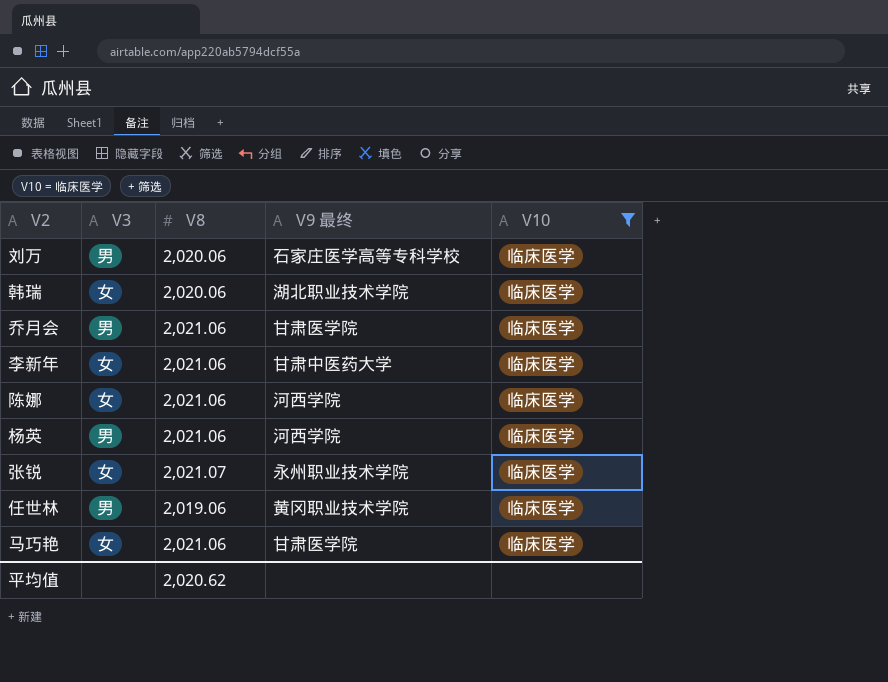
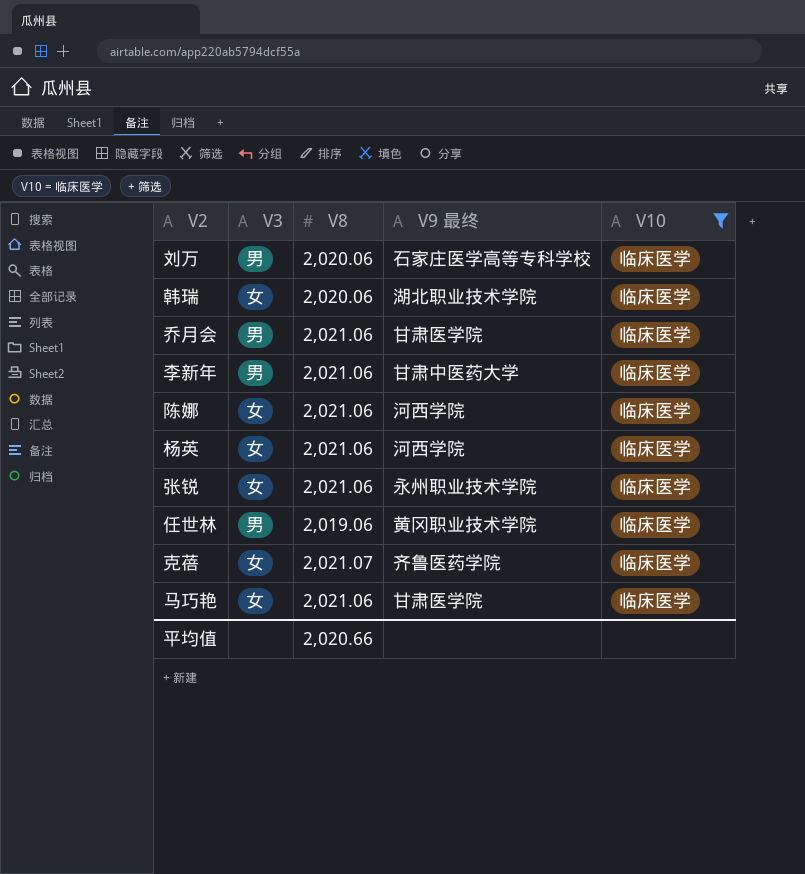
李新年 | V3: 女 -> 男
杨英 | V3: 男 -> 女
张锐 | V8: 2,021.07 -> 2,021.06
row 克蓓: none -> 女 | 2,021.07 | 齐鲁医药学院 | 临床医学
平均值 | V8: 2,020.62 -> 2,020.66

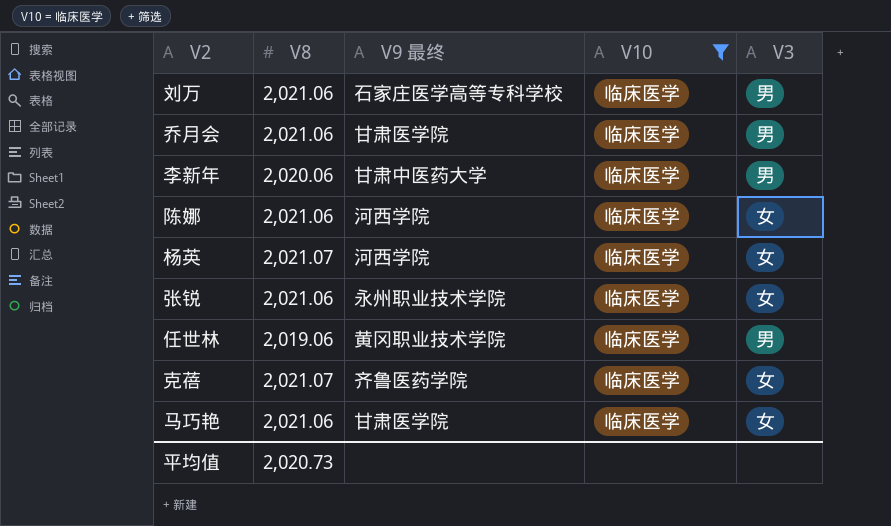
column V3 | position: 2 -> 5
row 韩瑞: 女 | 2,020.06 | 湖北职业技术学院 | 临床医学 -> none
刘万 | V8: 2,020.06 -> 2,021.06
李新年 | V8: 2,021.06 -> 2,020.06
杨英 | V8: 2,021.06 -> 2,021.07
平均值 | V8: 2,020.66 -> 2,020.73

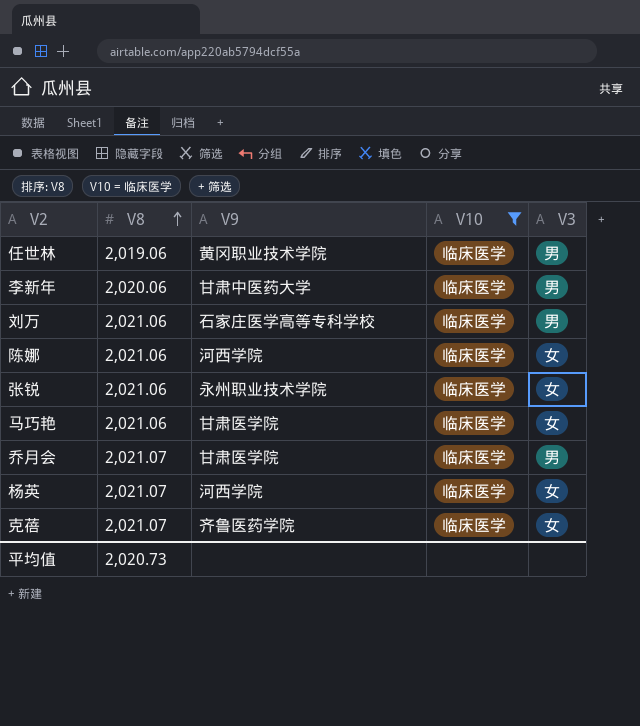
row order: none -> V8 ascending
column name: V9 最终 -> V9
乔月会 | V8: 2,021.06 -> 2,021.07

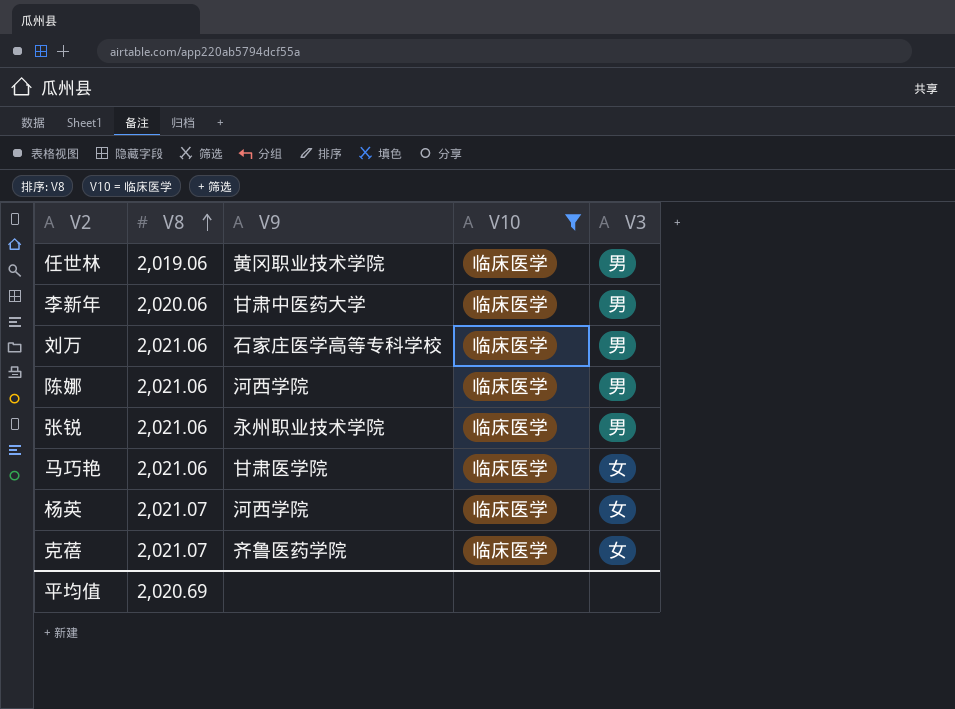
row 乔月会: 2,021.07 | 甘肃医学院 | 临床医学 | 男 -> none
陈娜 | V3: 女 -> 男
张锐 | V3: 女 -> 男
平均值 | V8: 2,020.73 -> 2,020.69

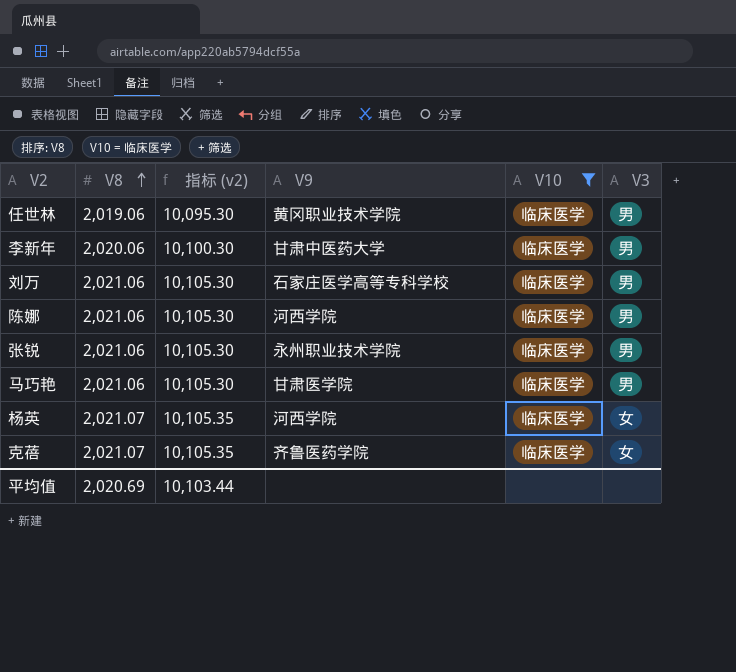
column 指标 (v2) | formula: none -> [V8] * 5
马巧艳 | V3: 女 -> 男

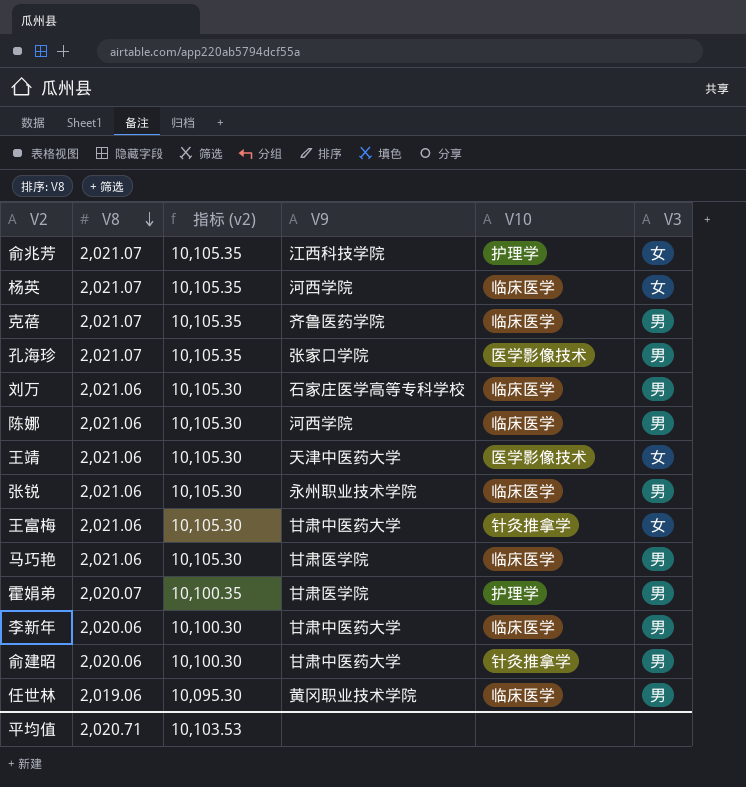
filter: V10 = 临床医学 -> none
row order: V8 ascending -> V8 descending
克蓓 | V3: 女 -> 男
平均值 | V8: 2,020.69 -> 2,020.71
平均值 | 指标 (v2): 10,103.44 -> 10,103.53

